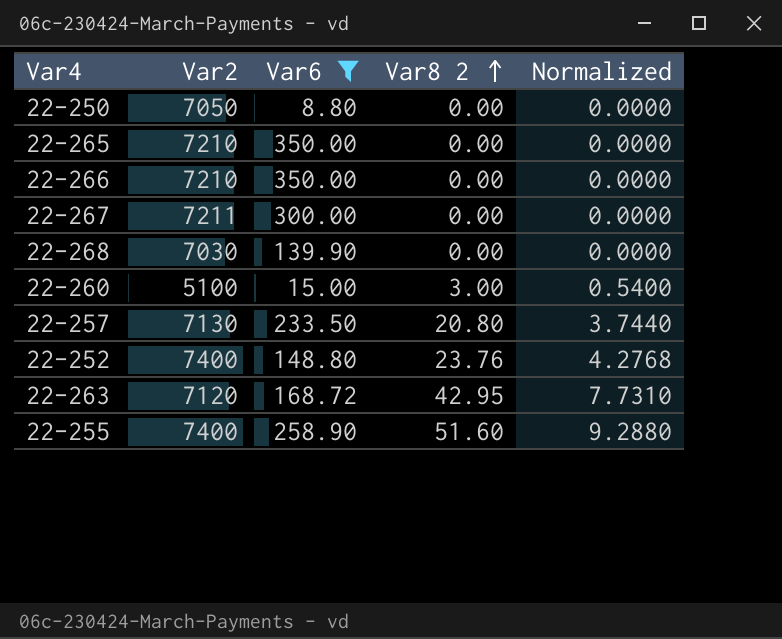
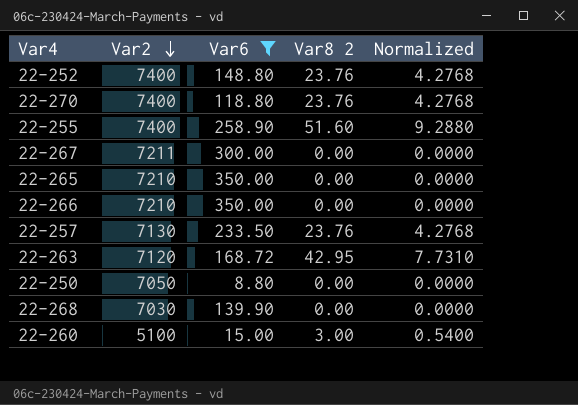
row order: Var8 2 ascending -> Var2 descending
row 22-270: none -> 7400 | 118.80 | 23.76 | 4.2768
22-257 | Var8 2: 20.80 -> 23.76
22-257 | Normalized: 3.7440 -> 4.2768

